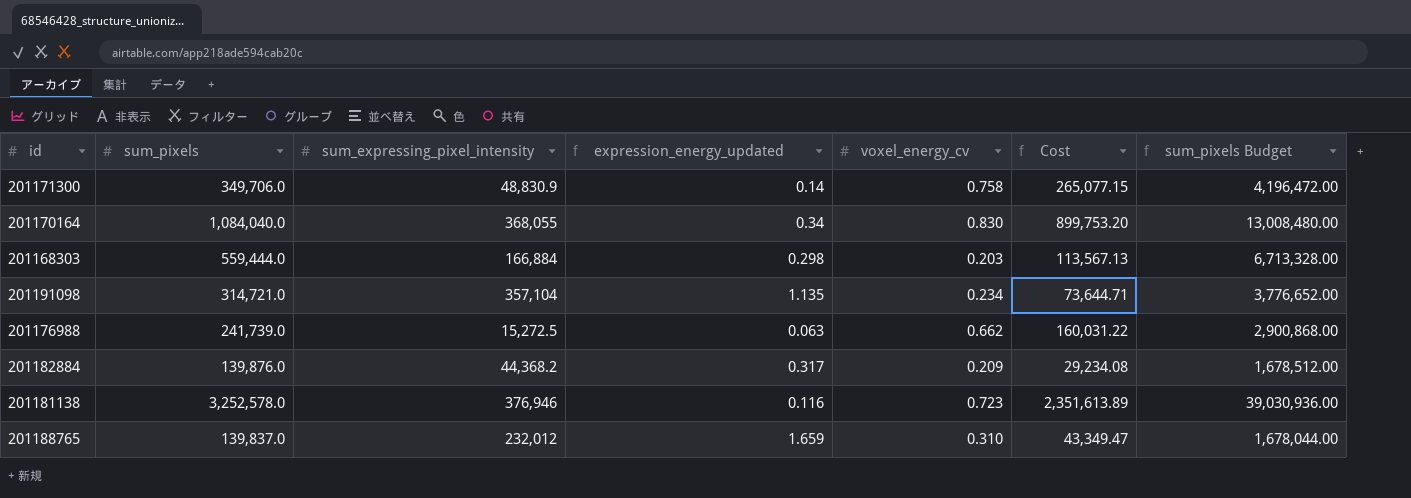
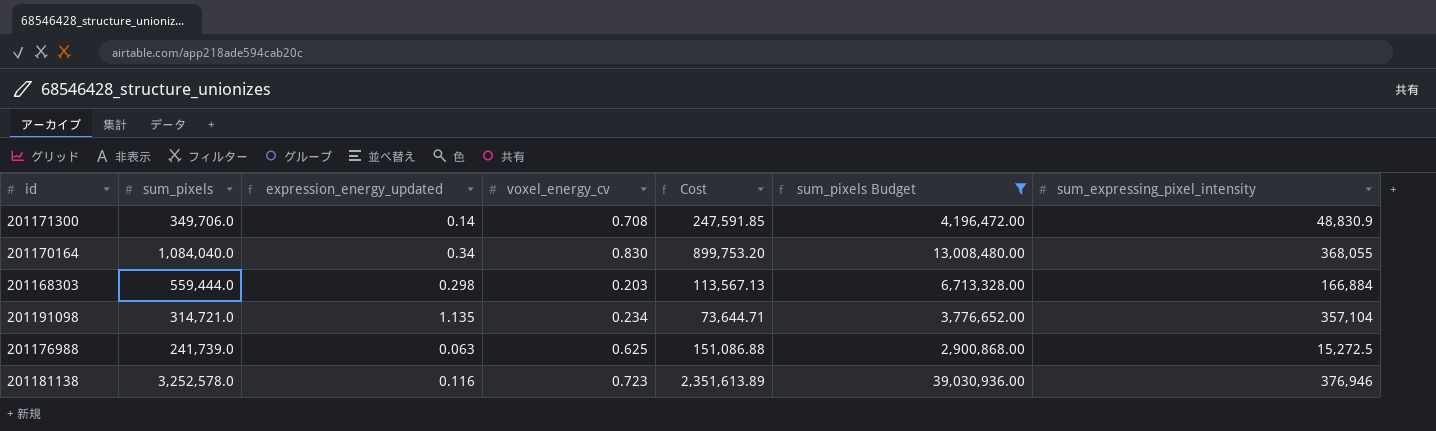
filter: none -> sum_pixels Budget >= 2,900,868.00
column sum_expressing_pixel_intensity | position: 3 -> 7
201171300 | voxel_energy_cv: 0.758 -> 0.708
201171300 | Cost: 265,077.15 -> 247,591.85
201176988 | voxel_energy_cv: 0.662 -> 0.625
201176988 | Cost: 160,031.22 -> 151,086.88

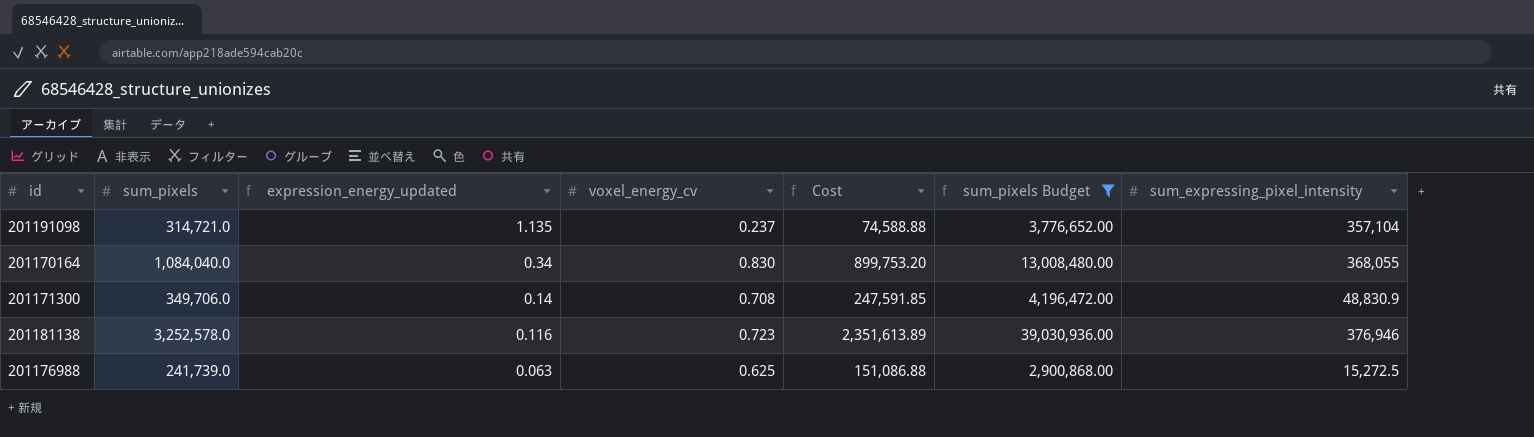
row order: none -> expression_energy_updated descending
row 201168303: 559,444.0 | 0.298 | 0.203 | 113,567.13 | 6,713,328.00 | 166,884 -> none
201191098 | voxel_energy_cv: 0.234 -> 0.237
201191098 | Cost: 73,644.71 -> 74,588.88

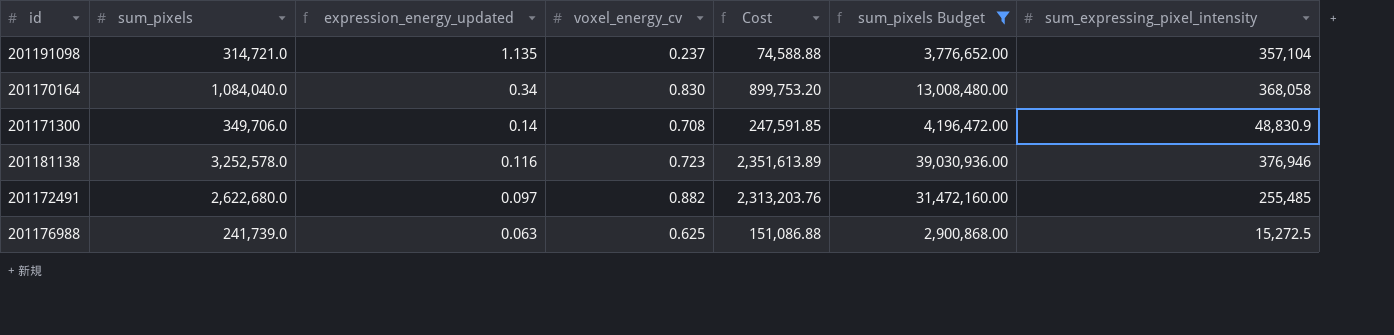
201170164 | sum_expressing_pixel_intensity: 368,055 -> 368,058
row 201172491: none -> 2,622,680.0 | 0.097 | 0.882 | 2,313,203.76 | 31,472,160.00 | 255,485

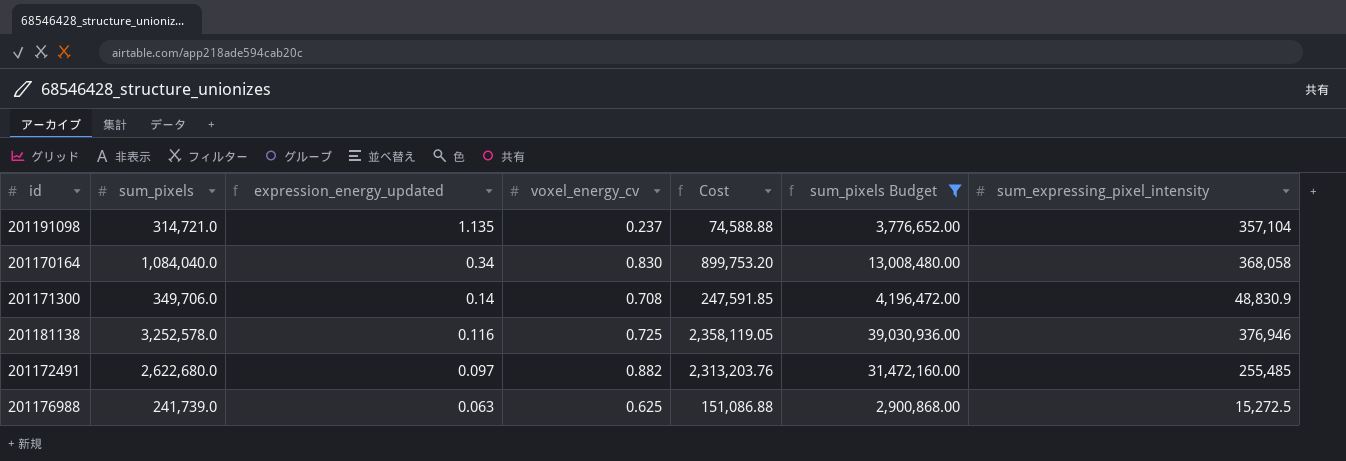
201181138 | voxel_energy_cv: 0.723 -> 0.725
201181138 | Cost: 2,351,613.89 -> 2,358,119.05

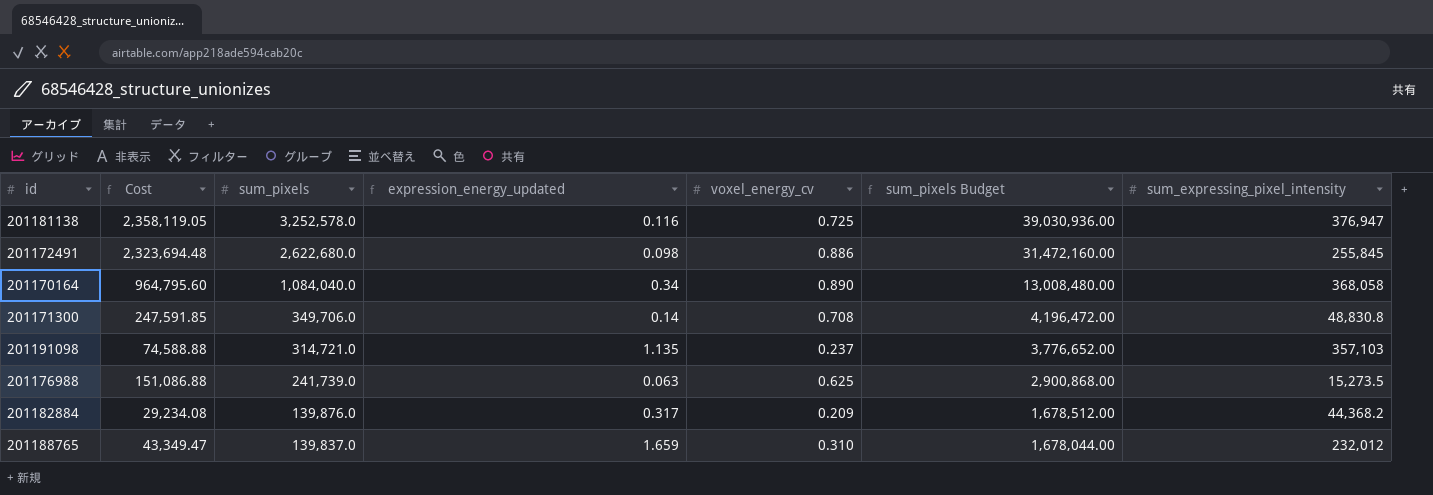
filter: sum_pixels Budget >= 2,900,868.00 -> none
row order: expression_energy_updated descending -> sum_pixels descending
column Cost | position: 5 -> 2
201181138 | sum_expressing_pixel_intensity: 376,946 -> 376,947
201172491 | Cost: 2,313,203.76 -> 2,323,694.48
201172491 | expression_energy_updated: 0.097 -> 0.098
201172491 | voxel_energy_cv: 0.882 -> 0.886
201172491 | sum_expressing_pixel_intensity: 255,485 -> 255,845
201170164 | Cost: 899,753.20 -> 964,795.60
201170164 | voxel_energy_cv: 0.830 -> 0.890
201171300 | sum_expressing_pixel_intensity: 48,830.9 -> 48,830.8
201191098 | sum_expressing_pixel_intensity: 357,104 -> 357,103
201176988 | sum_expressing_pixel_intensity: 15,272.5 -> 15,273.5

